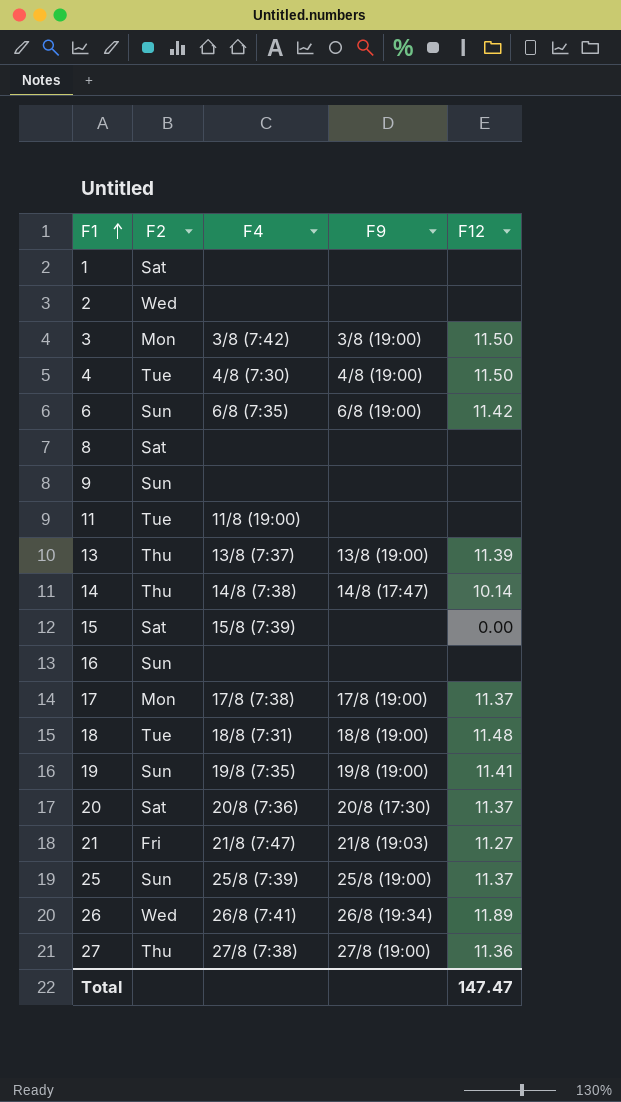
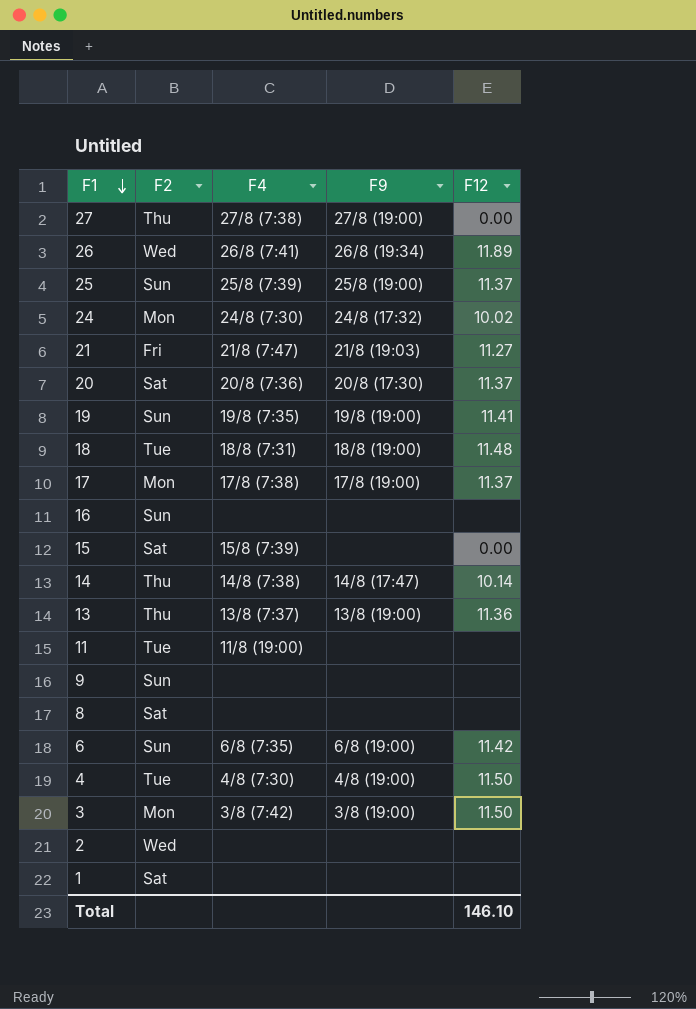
row order: F1 ascending -> F1 descending
27 | F12: 11.36 -> 0.00
row 24: none -> Mon | 24/8 (7:30) | 24/8 (17:32) | 10.02
13 | F12: 11.39 -> 11.36
Total | F12: 147.47 -> 146.10

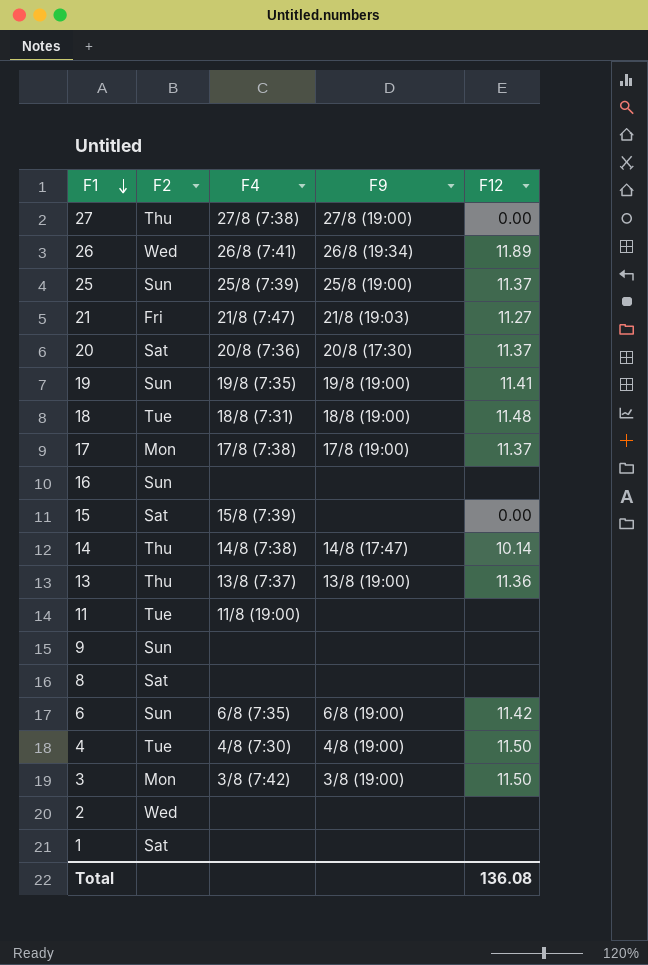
row 24: Mon | 24/8 (7:30) | 24/8 (17:32) | 10.02 -> none
Total | F12: 146.10 -> 136.08

